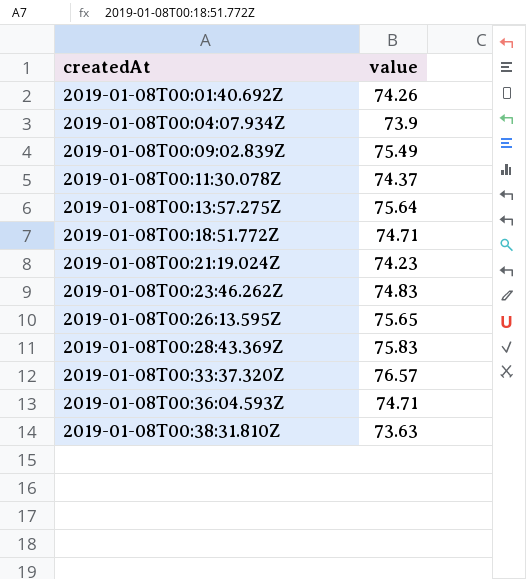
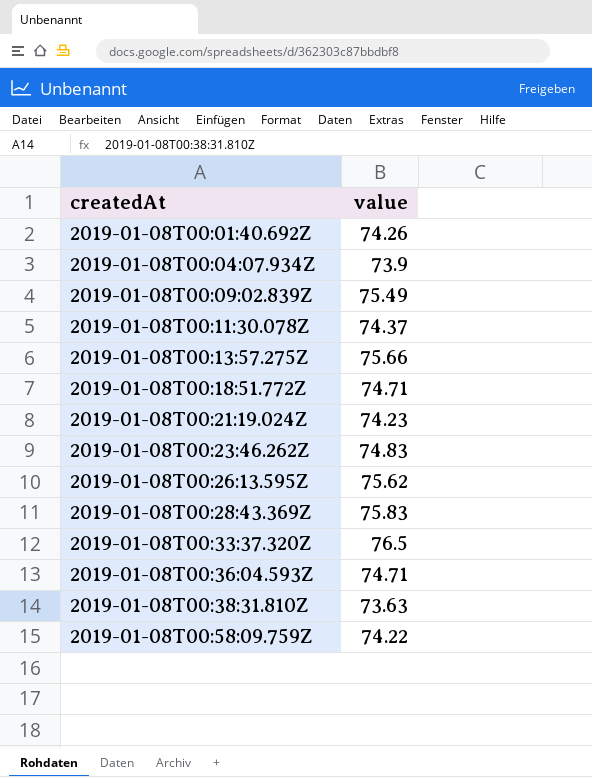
2019-01-08T00:13:57.275Z | value: 75.64 -> 75.66
2019-01-08T00:26:13.595Z | value: 75.65 -> 75.62
2019-01-08T00:33:37.320Z | value: 76.57 -> 76.5
row 2019-01-08T00:58:09.759Z: none -> 74.22

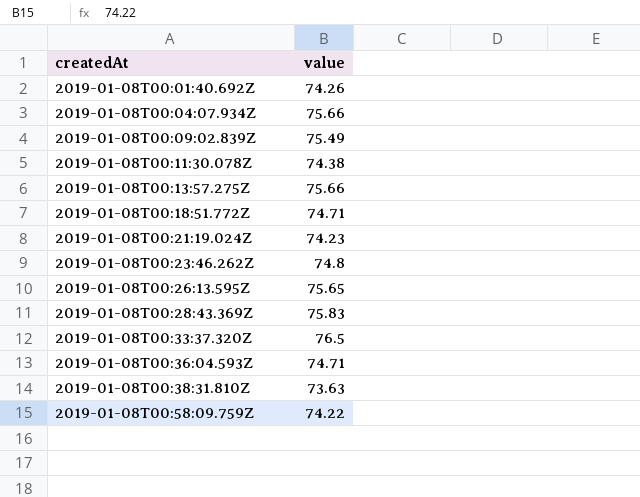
2019-01-08T00:04:07.934Z | value: 73.9 -> 75.66
2019-01-08T00:11:30.078Z | value: 74.37 -> 74.38
2019-01-08T00:23:46.262Z | value: 74.83 -> 74.8
2019-01-08T00:26:13.595Z | value: 75.62 -> 75.65

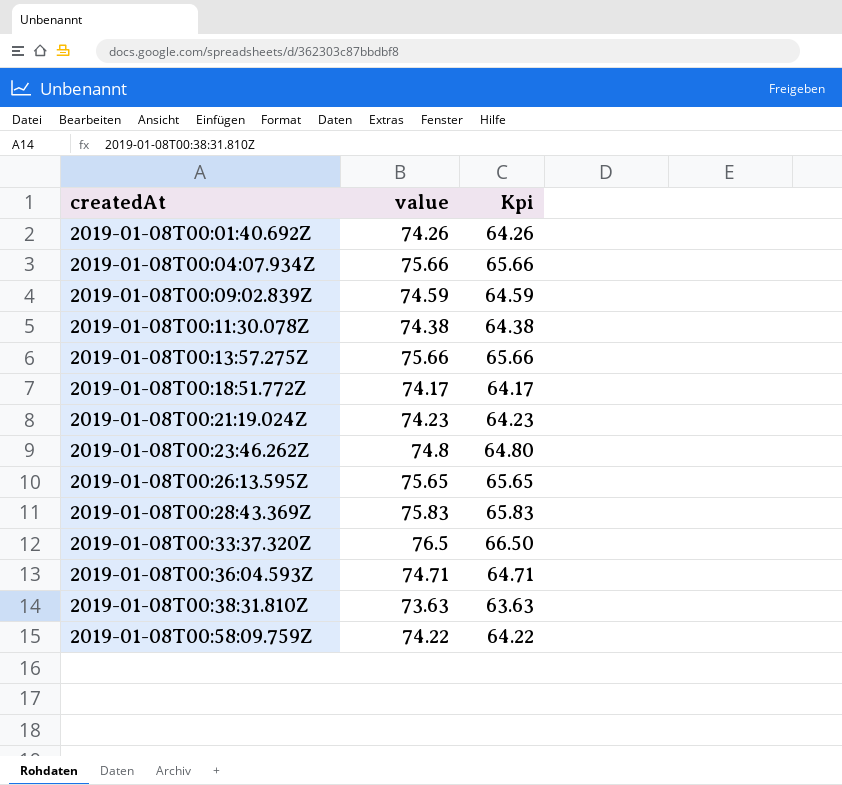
column Kpi | formula: none -> [value] - 10
2019-01-08T00:09:02.839Z | value: 75.49 -> 74.59
2019-01-08T00:18:51.772Z | value: 74.71 -> 74.17

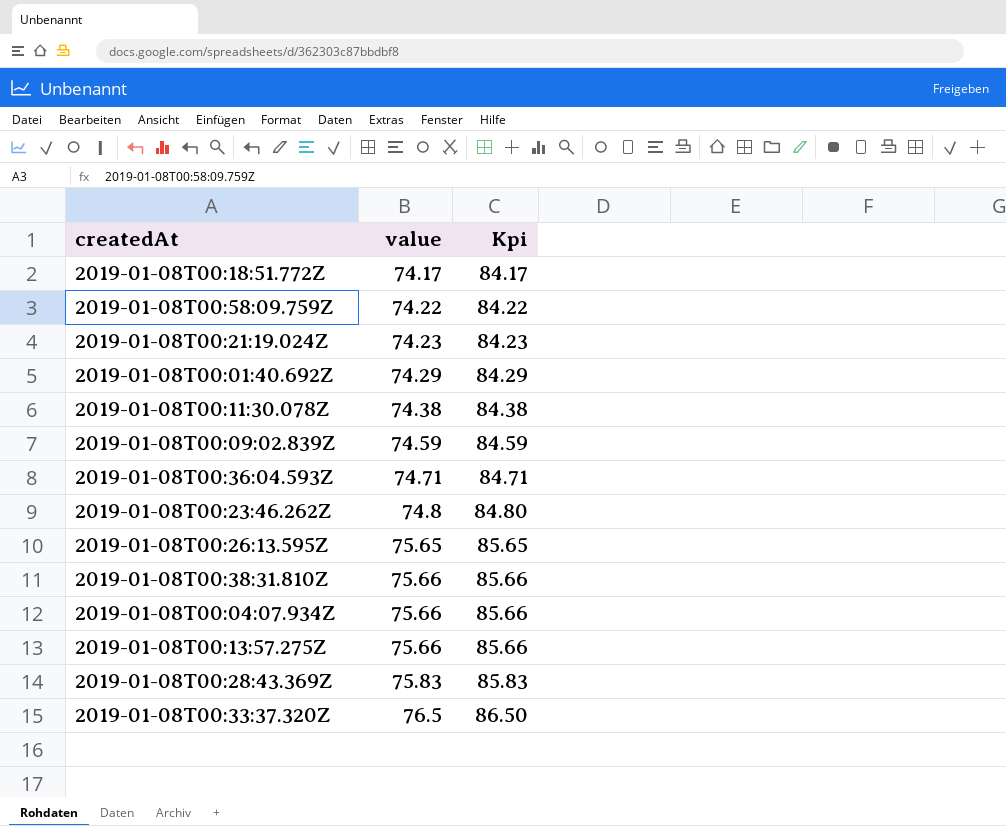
row order: createdAt ascending -> value ascending
column Kpi | formula: [value] - 10 -> [value] + 10
2019-01-08T00:01:40.692Z | value: 74.26 -> 74.29
2019-01-08T00:38:31.810Z | value: 73.63 -> 75.66

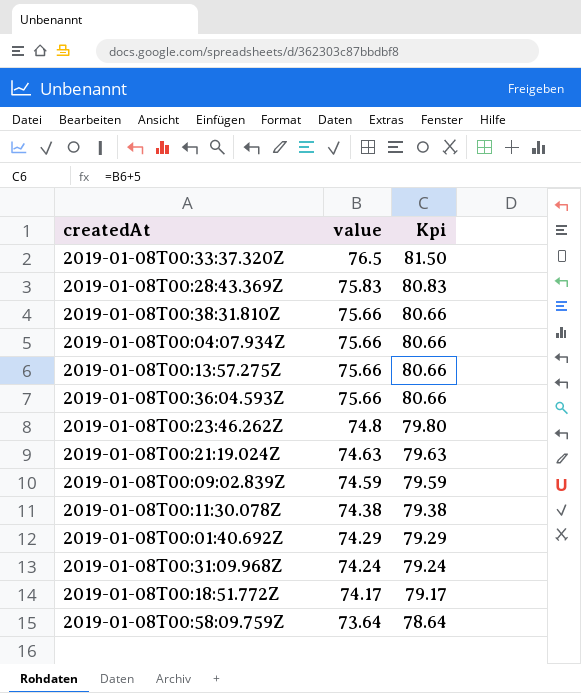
row order: value ascending -> value descending
column Kpi | formula: [value] + 10 -> [value] + 5
row 2019-01-08T00:26:13.595Z: 75.65 | 85.65 -> none
2019-01-08T00:36:04.593Z | value: 74.71 -> 75.66
2019-01-08T00:21:19.024Z | value: 74.23 -> 74.63
row 2019-01-08T00:31:09.968Z: none -> 74.24 | 79.24
2019-01-08T00:58:09.759Z | value: 74.22 -> 73.64

